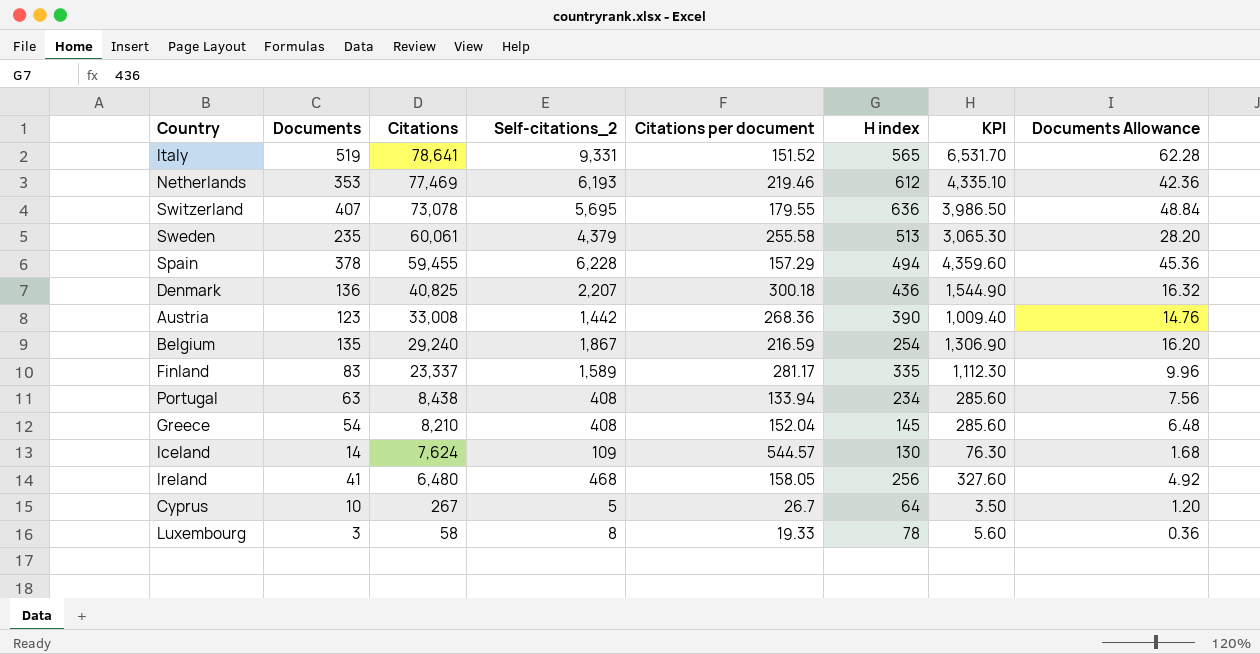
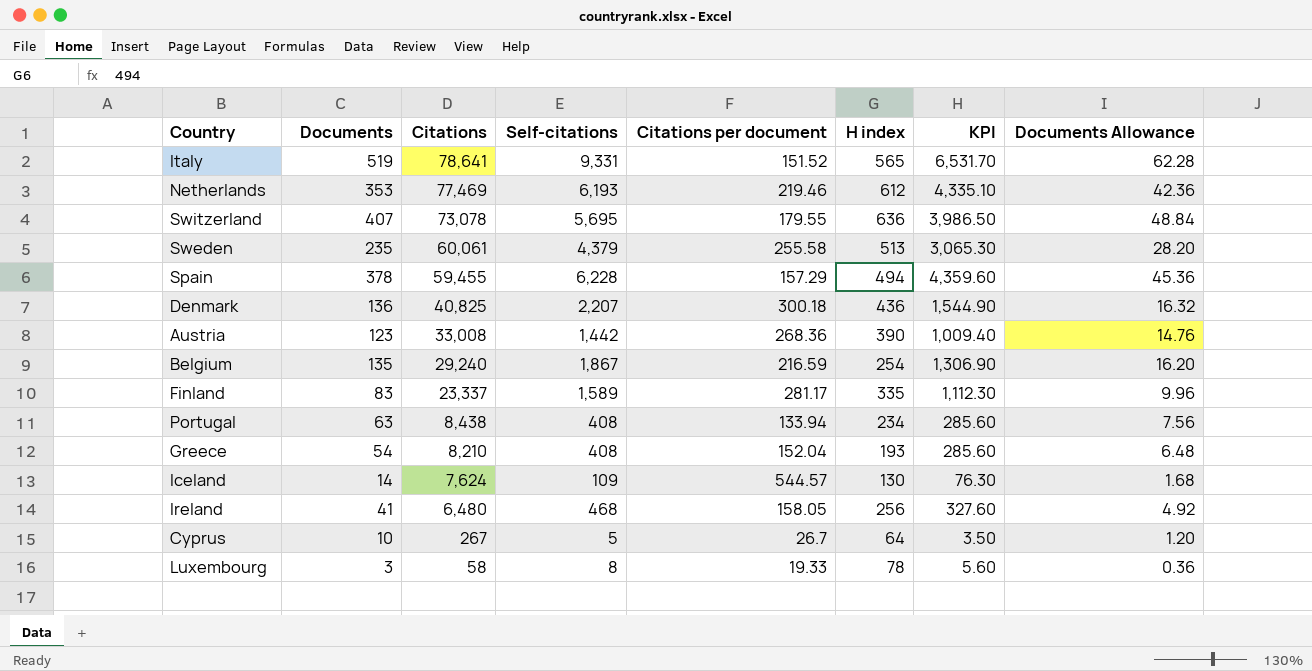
column name: Self-citations_2 -> Self-citations
Greece | H index: 145 -> 193

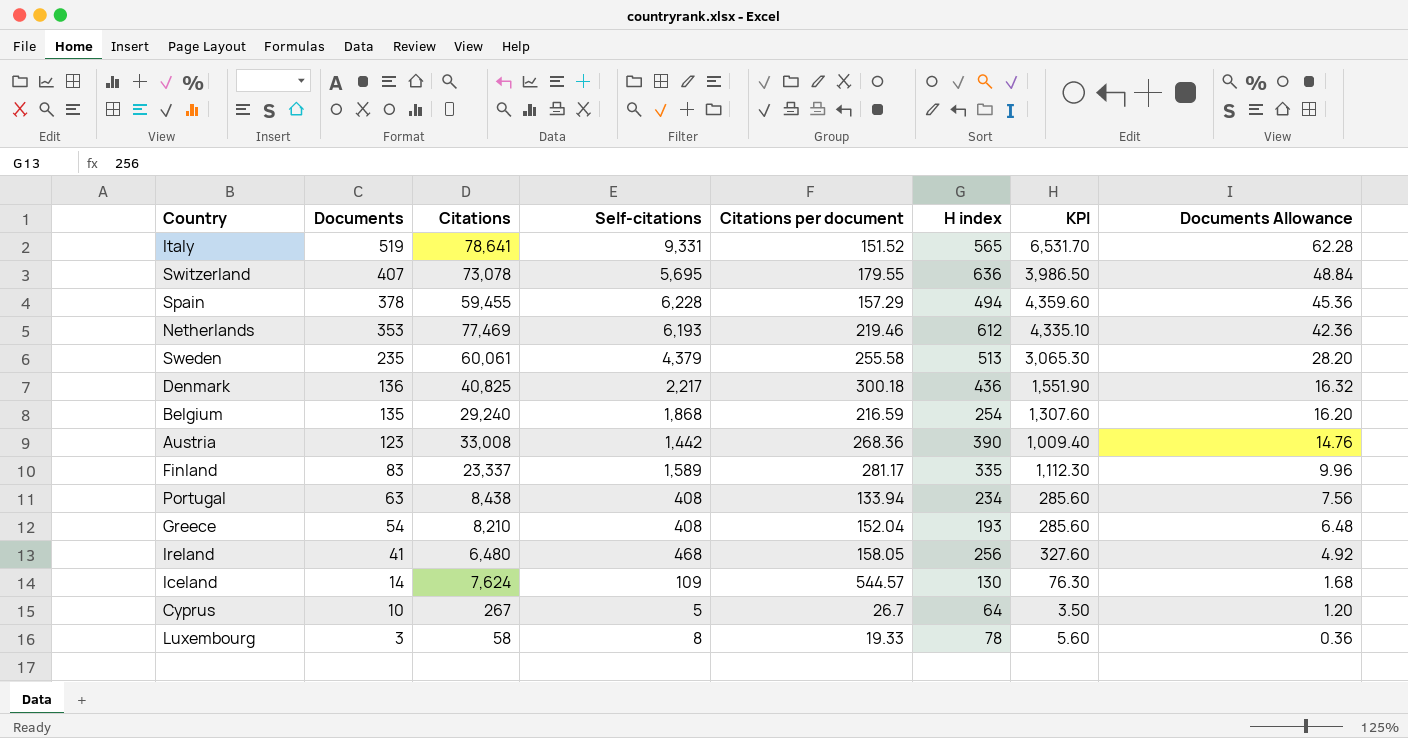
row order: Citations descending -> Documents descending
Denmark | Self-citations: 2,207 -> 2,217
Denmark | KPI: 1,544.90 -> 1,551.90
Belgium | Self-citations: 1,867 -> 1,868
Belgium | KPI: 1,306.90 -> 1,307.60

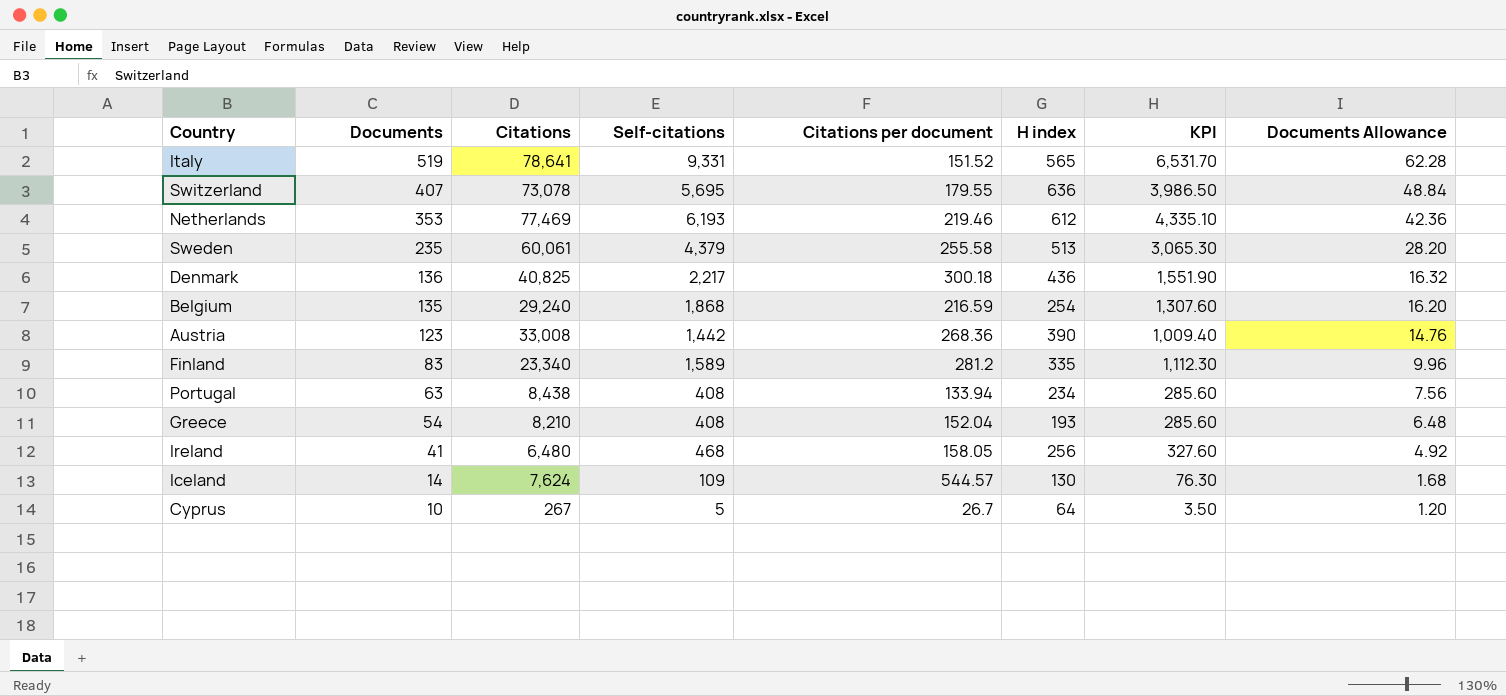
row Spain: 378 | 59,455 | 6,228 | 157.29 | 494 | 4,359.60 | 45.36 -> none
row Luxembourg: 3 | 58 | 8 | 19.33 | 78 | 5.60 | 0.36 -> none
Finland | Citations: 23,337 -> 23,340
Finland | Citations per document: 281.17 -> 281.2

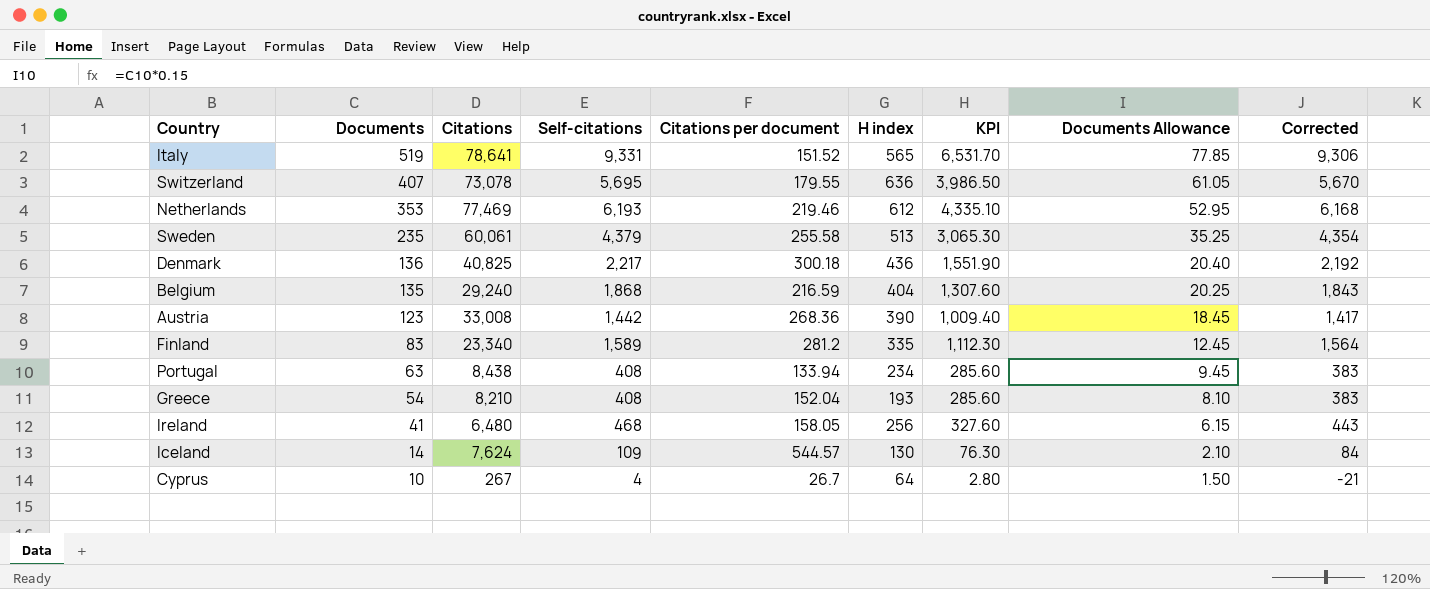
column Documents Allowance | formula: [Documents] * 0.12 -> [Documents] * 0.15
column Corrected | formula: none -> [Self-citations] - 25
Belgium | H index: 254 -> 404
Cyprus | Self-citations: 5 -> 4
Cyprus | KPI: 3.50 -> 2.80

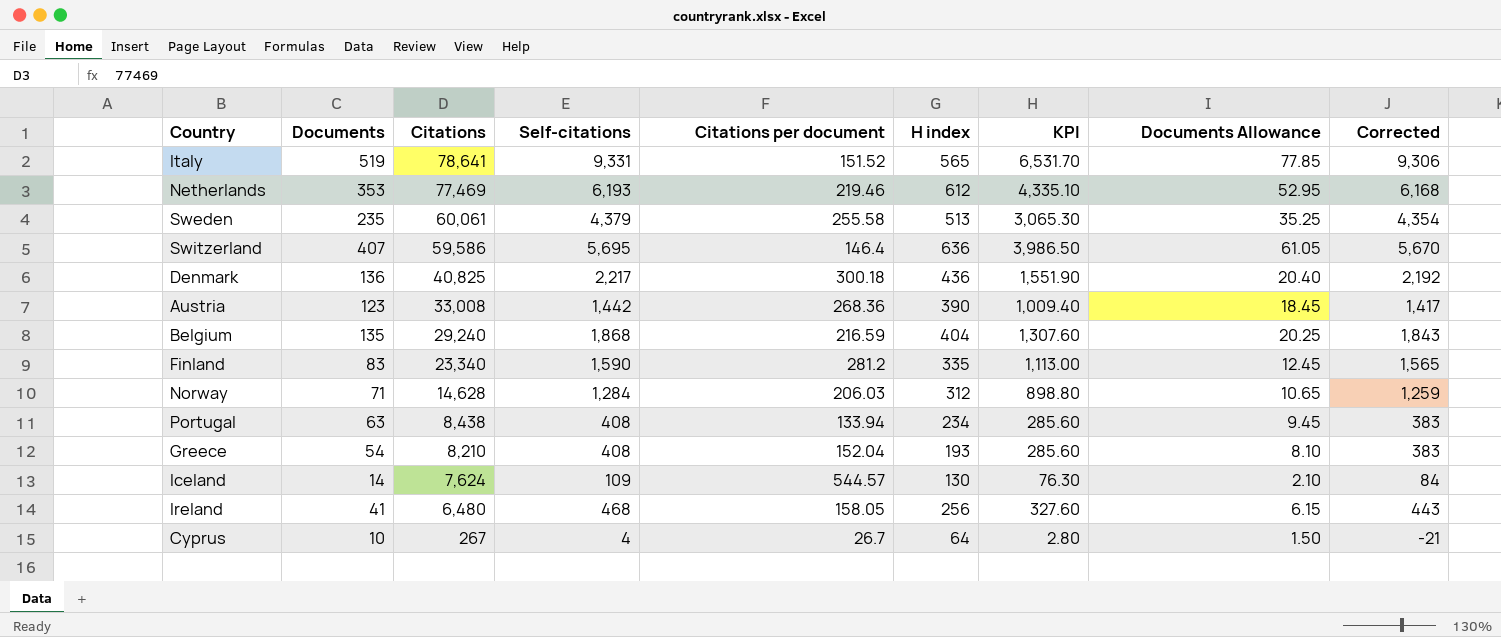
row order: Documents descending -> Citations descending
Switzerland | Citations: 73,078 -> 59,586
Switzerland | Citations per document: 179.55 -> 146.4
Finland | Self-citations: 1,589 -> 1,590
Finland | KPI: 1,112.30 -> 1,113.00
Finland | Corrected: 1,564 -> 1,565
row Norway: none -> 71 | 14,628 | 1,284 | 206.03 | 312 | 898.80 | 10.65 | 1,259

